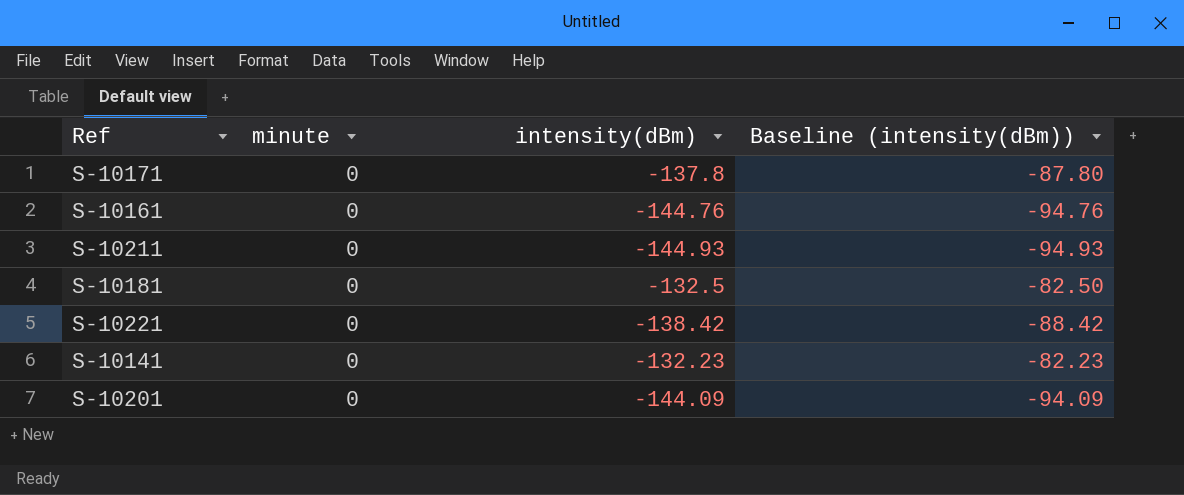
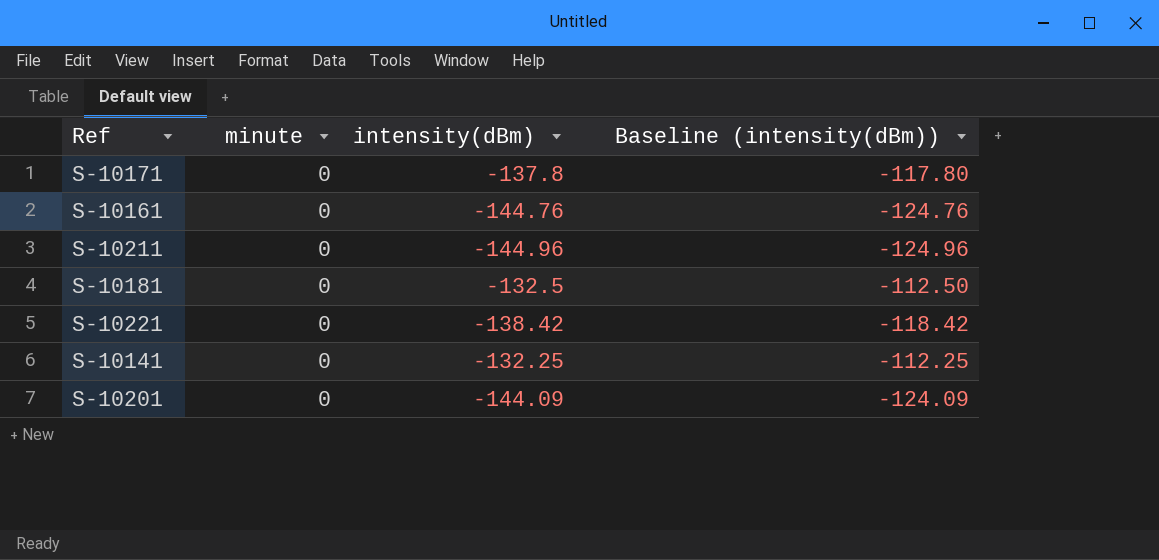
column Baseline (intensity(dBm)) | formula: [intensity(dBm)] + 50 -> [intensity(dBm)] + 20
S-10211 | intensity(dBm): -144.93 -> -144.96
S-10141 | intensity(dBm): -132.23 -> -132.25

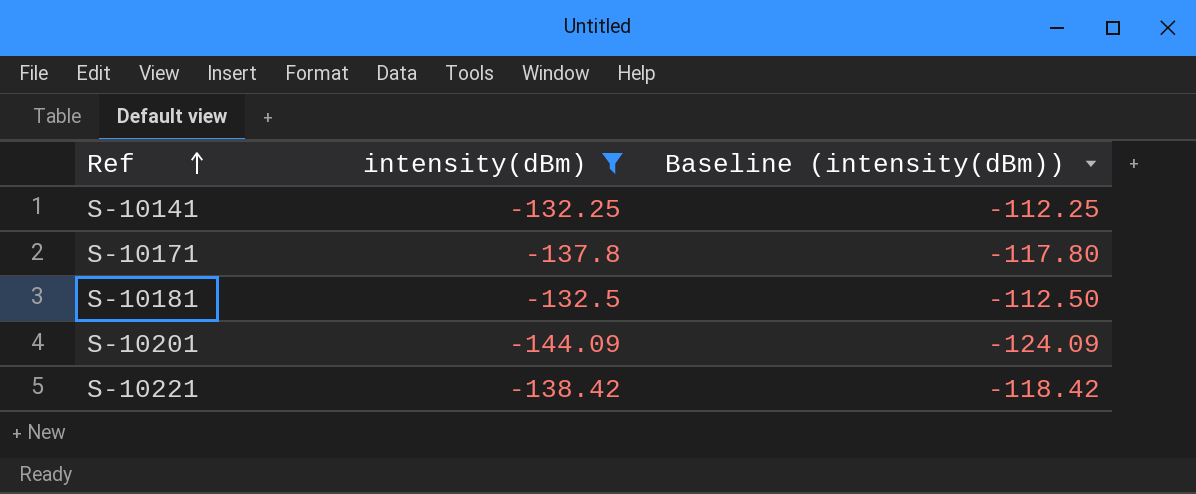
filter: none -> intensity(dBm) >= -144.09
row order: none -> Ref ascending
column minute | position: 2 -> none

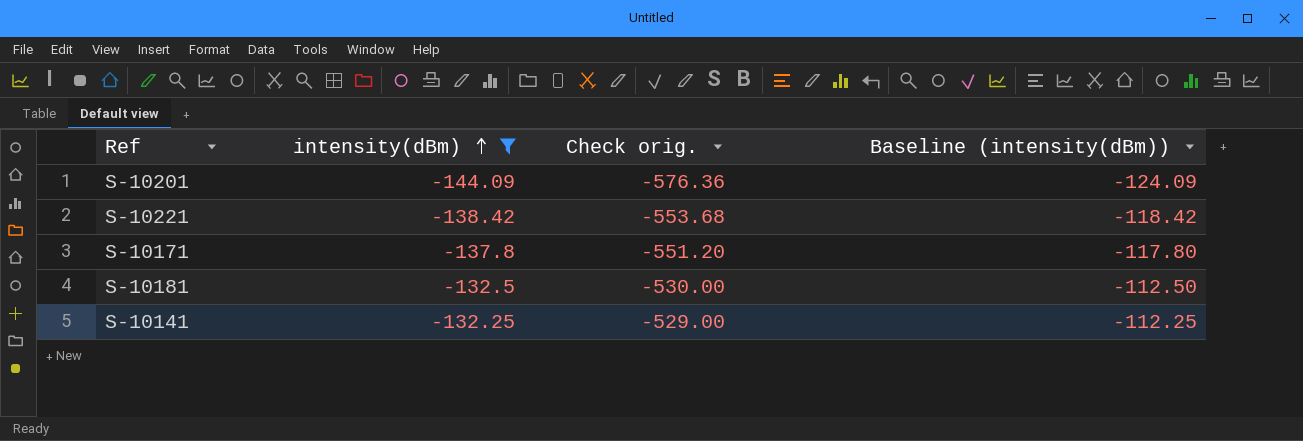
row order: Ref ascending -> intensity(dBm) ascending
column Check orig. | formula: none -> [intensity(dBm)] * 4

